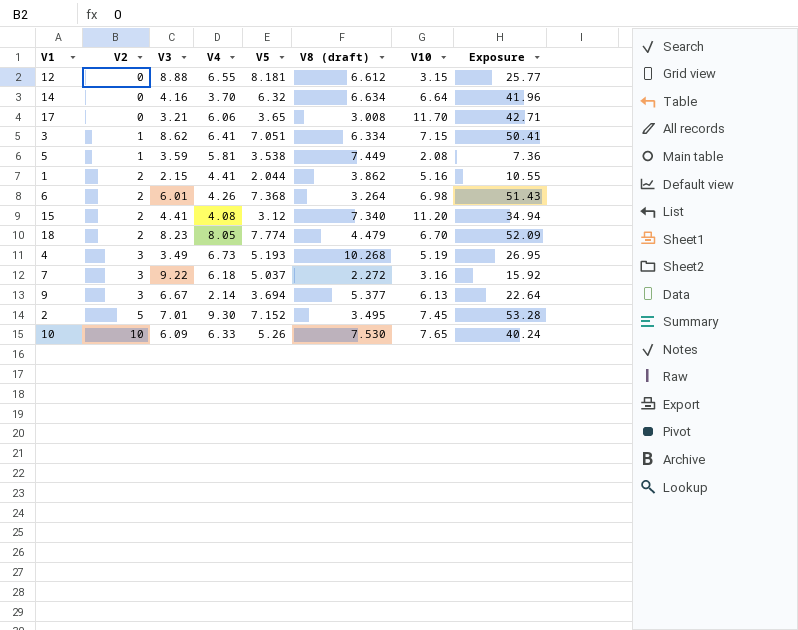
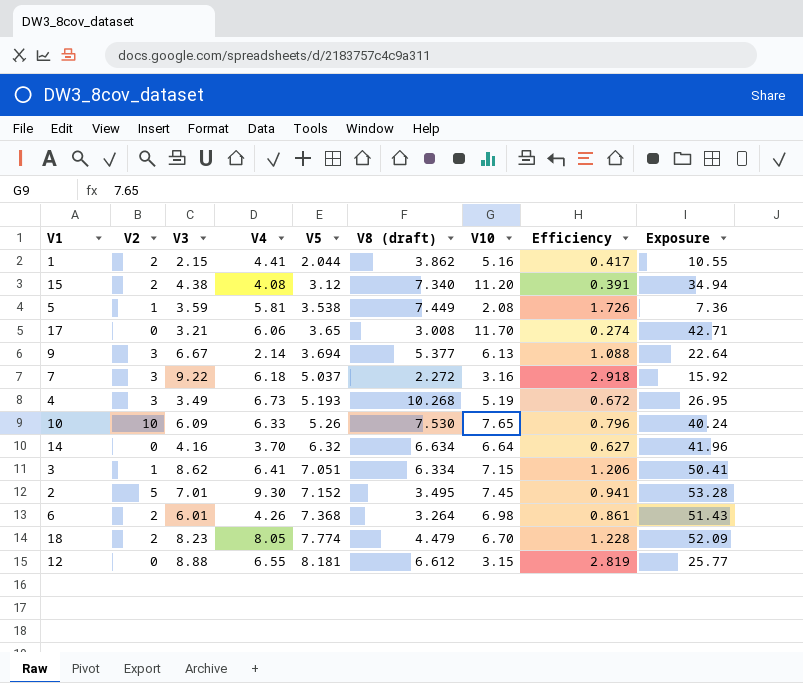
row order: V2 ascending -> V5 ascending
column Efficiency | formula: none -> [V3] / [V10]
15 | V3: 4.41 -> 4.38

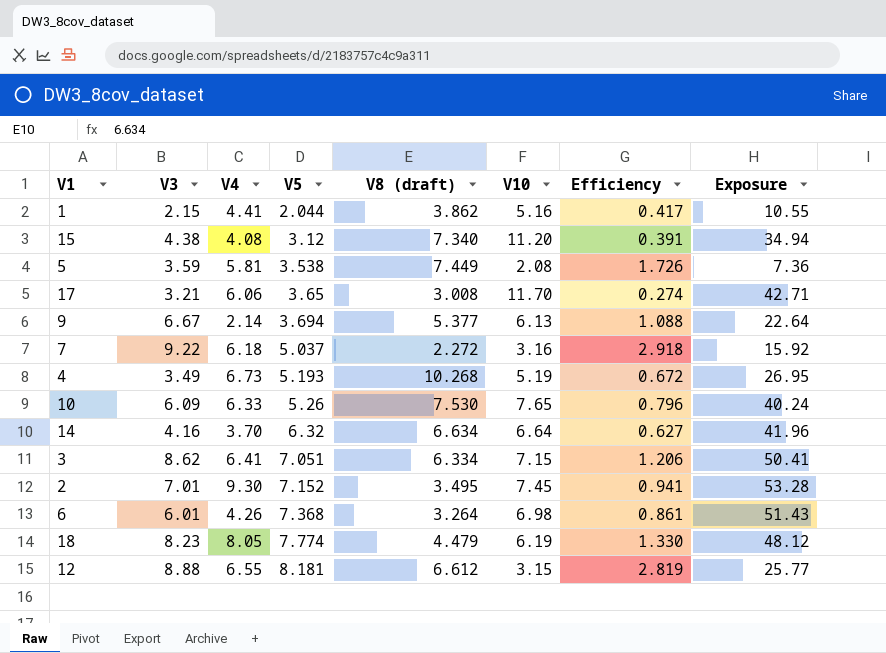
column V2 | position: 2 -> none
18 | V10: 6.70 -> 6.19
18 | Efficiency: 1.228 -> 1.330
18 | Exposure: 52.09 -> 48.12

